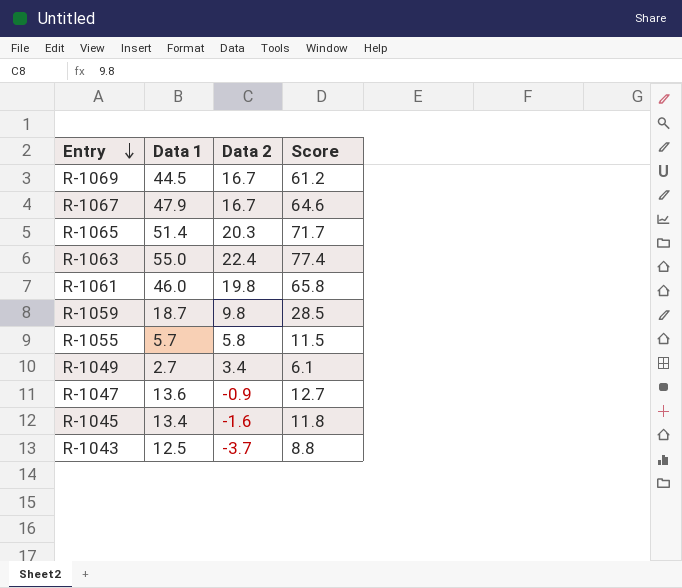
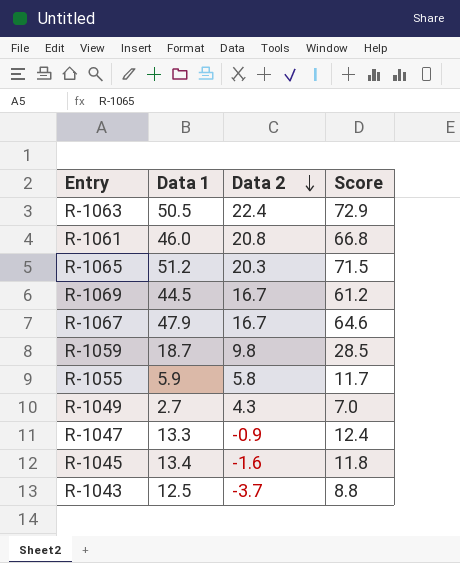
row order: Entry descending -> Data 2 descending
R-1063 | Data 1: 55.0 -> 50.5
R-1063 | Score: 77.4 -> 72.9
R-1061 | Data 2: 19.8 -> 20.8
R-1061 | Score: 65.8 -> 66.8
R-1065 | Data 1: 51.4 -> 51.2
R-1065 | Score: 71.7 -> 71.5
R-1055 | Data 1: 5.7 -> 5.9
R-1055 | Score: 11.5 -> 11.7
R-1049 | Data 2: 3.4 -> 4.3
R-1049 | Score: 6.1 -> 7.0
R-1047 | Data 1: 13.6 -> 13.3
R-1047 | Score: 12.7 -> 12.4

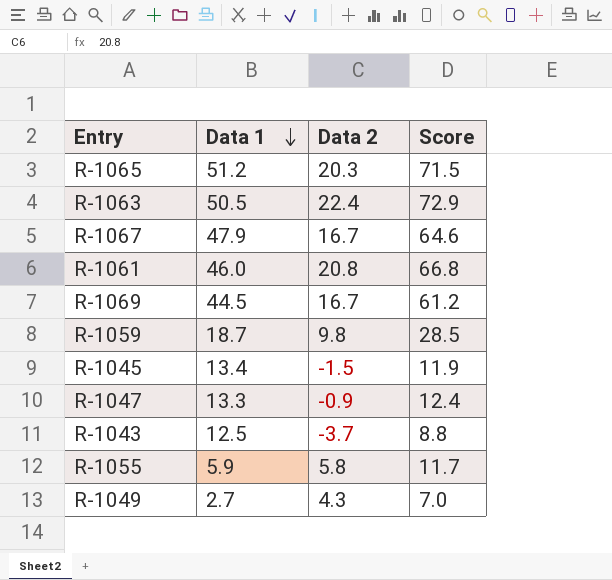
row order: Data 2 descending -> Data 1 descending
R-1045 | Data 2: -1.6 -> -1.5
R-1045 | Score: 11.8 -> 11.9

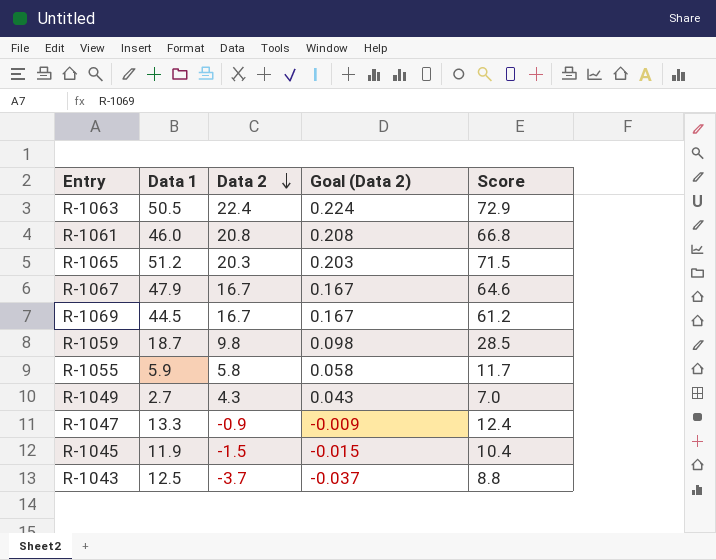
row order: Data 1 descending -> Data 2 descending
column Goal (Data 2) | formula: none -> [Data 2] * 0.01
R-1045 | Data 1: 13.4 -> 11.9
R-1045 | Score: 11.9 -> 10.4

